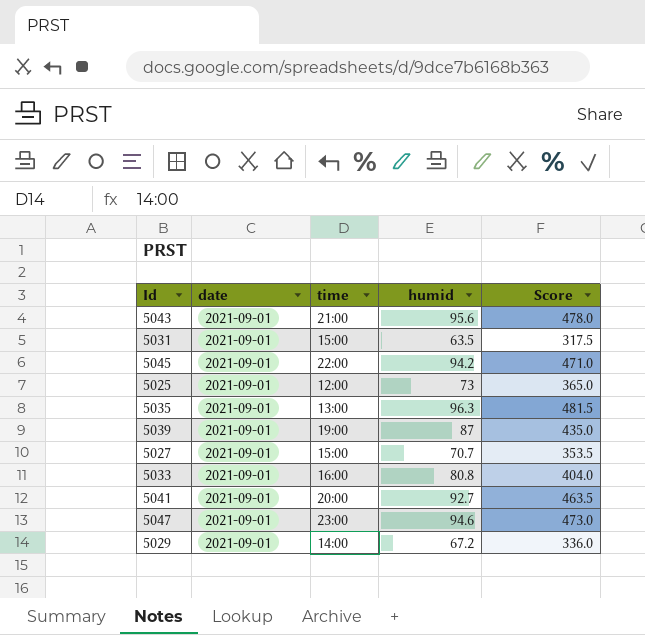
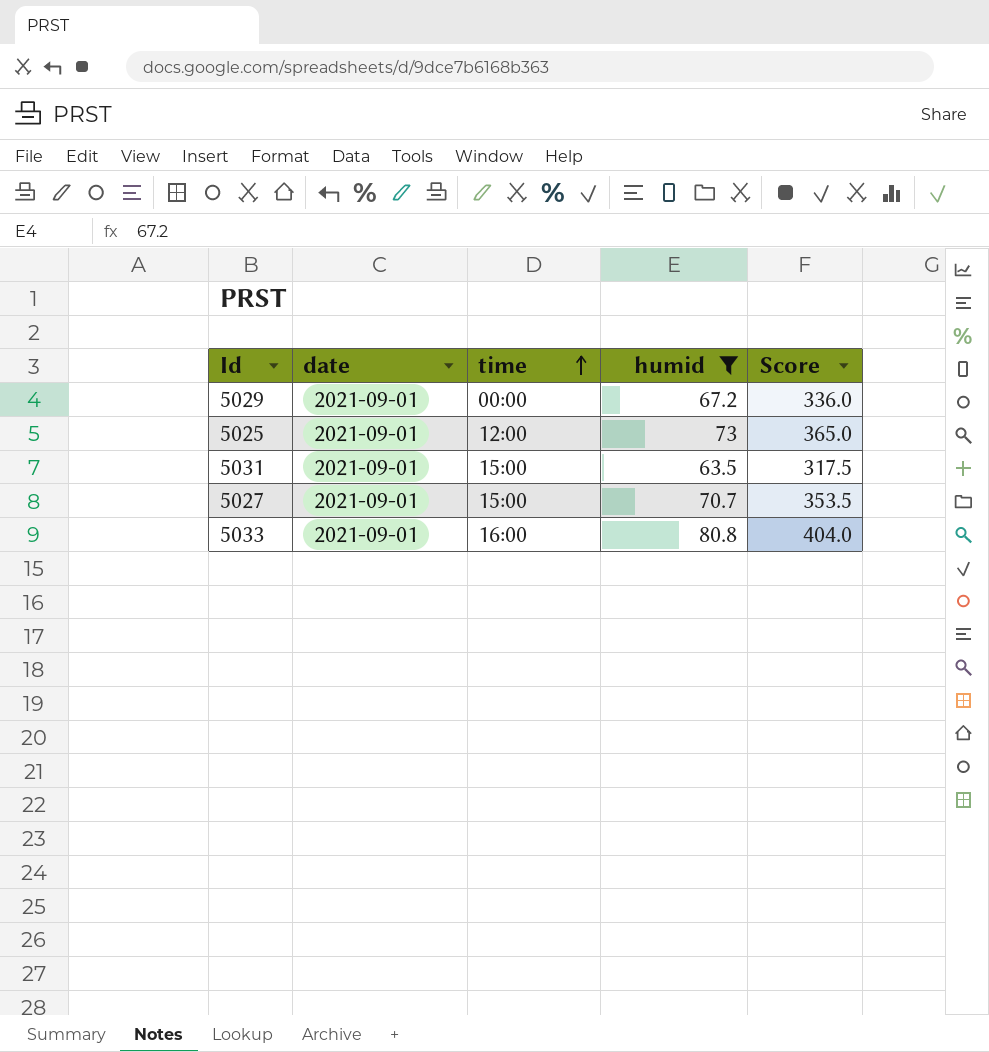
filter: none -> humid <= 80.8
row order: none -> time ascending
5029 | time: 14:00 -> 00:00

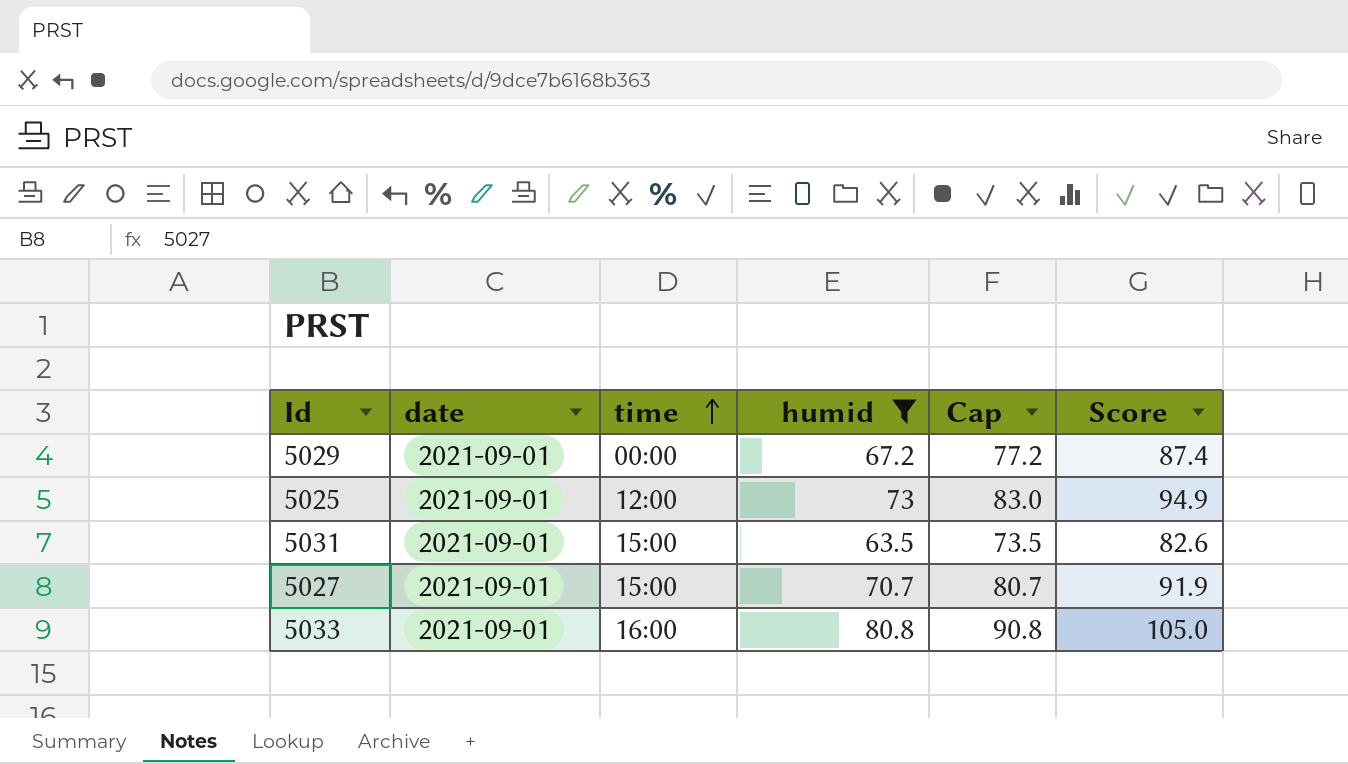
column Cap | formula: none -> [humid] + 10
column Score | formula: [humid] * 5 -> [humid] * 1.3

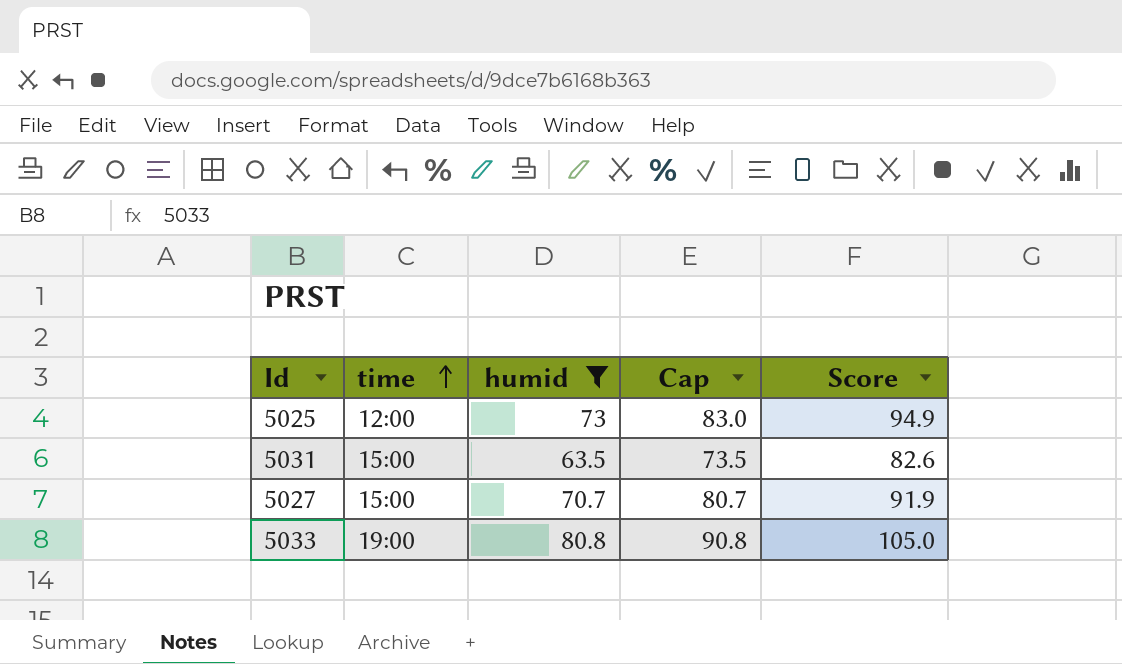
column date | position: 2 -> none
row 5029: 2021-09-01 | 00:00 | 67.2 | 77.2 | 87.4 -> none
5033 | time: 16:00 -> 19:00

